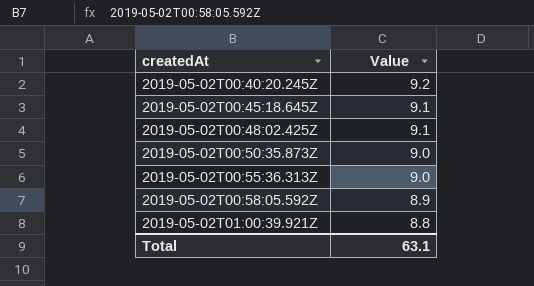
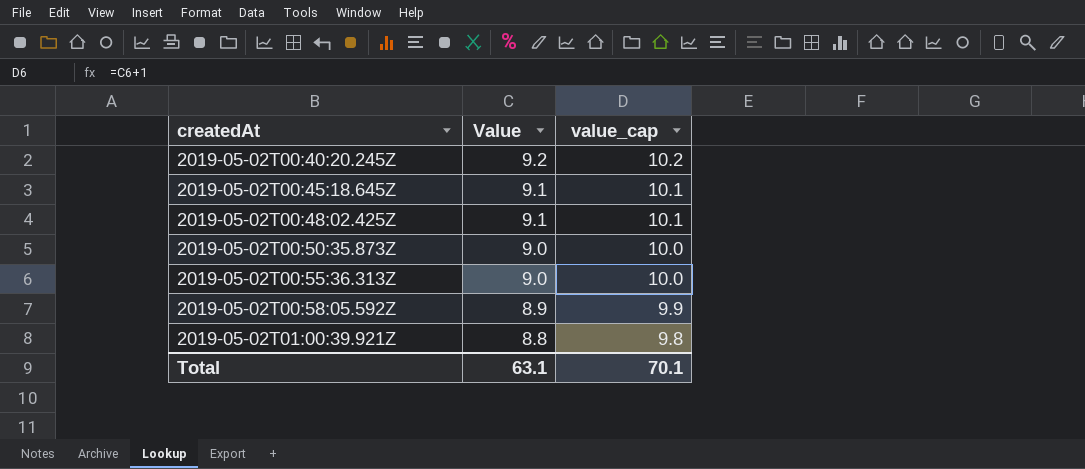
column value_cap | formula: none -> [Value] + 1

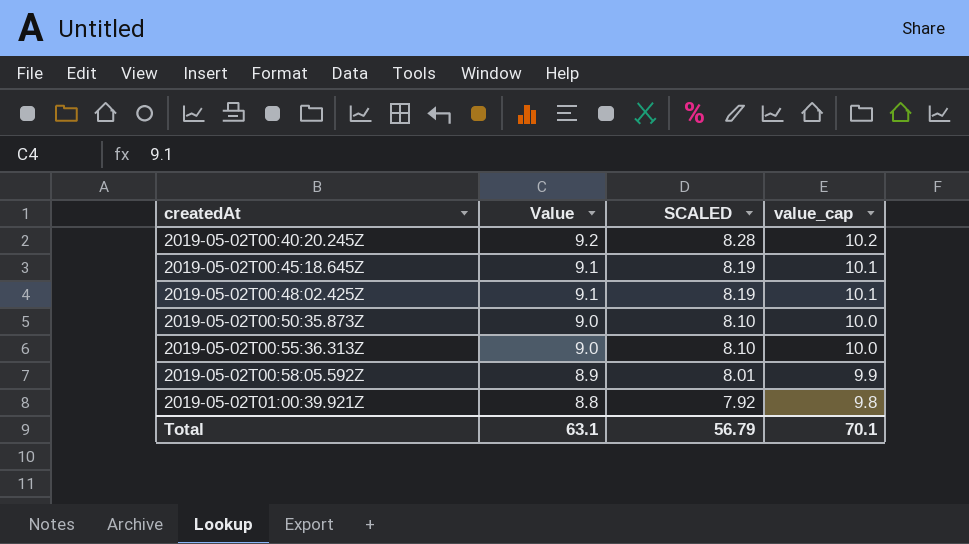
column SCALED | formula: none -> [Value] * 0.9

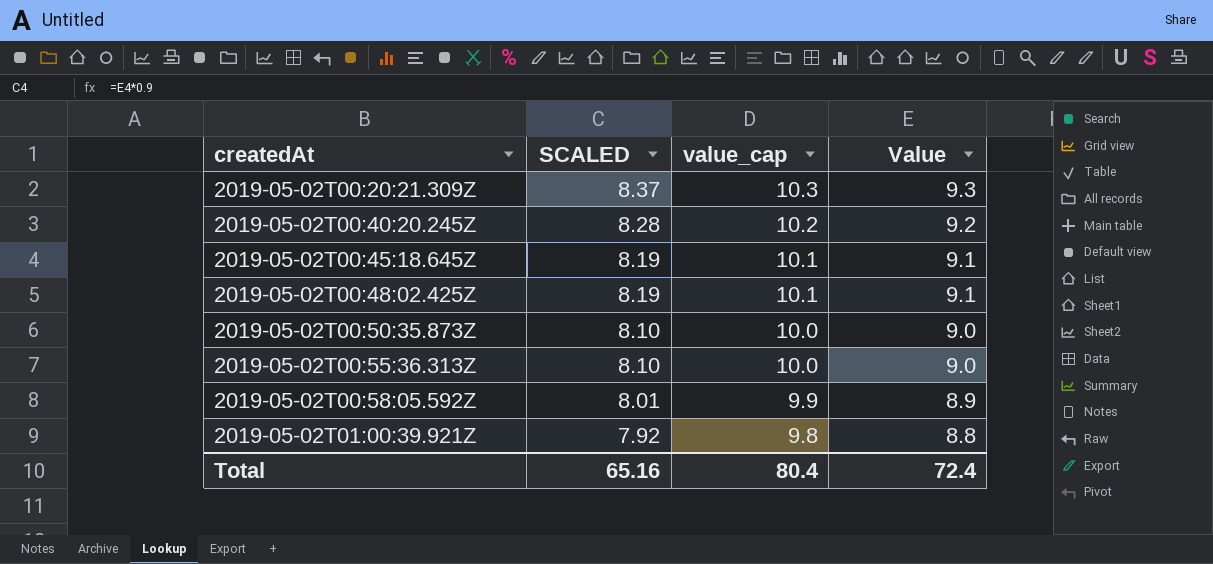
column Value | position: 2 -> 4
row 2019-05-02T00:20:21.309Z: none -> 8.37 | 10.3 | 9.3
Total | SCALED: 56.79 -> 65.16
Total | value_cap: 70.1 -> 80.4
Total | Value: 63.1 -> 72.4

